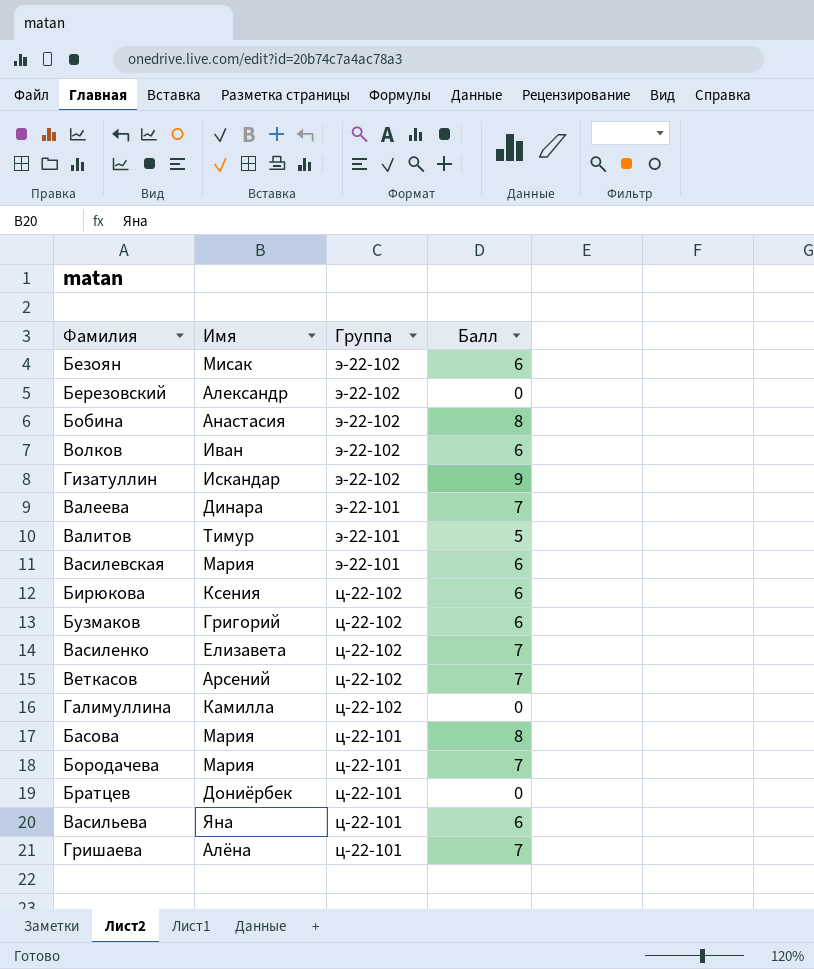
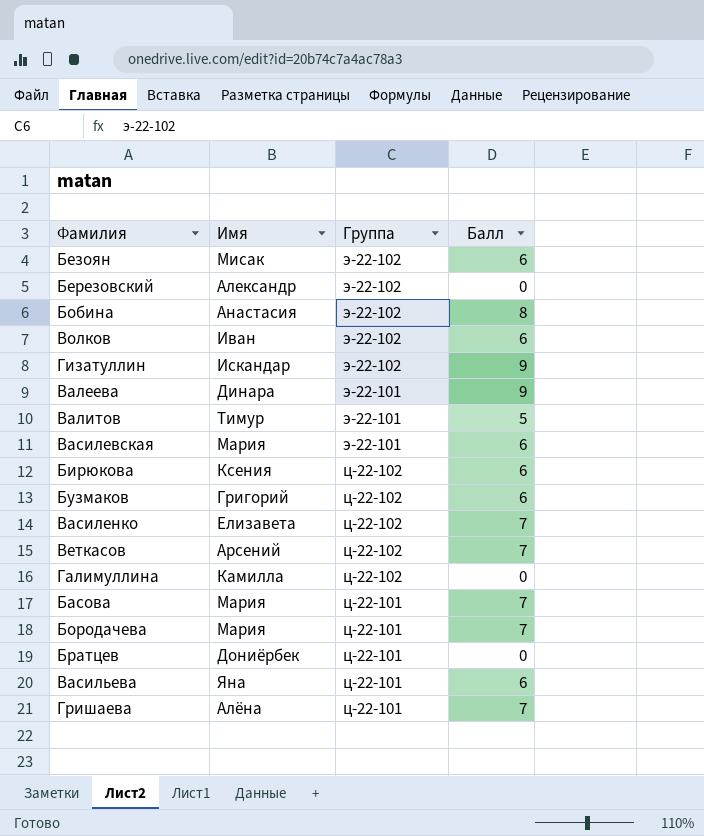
Валеева | Балл: 7 -> 9
Басова | Балл: 8 -> 7

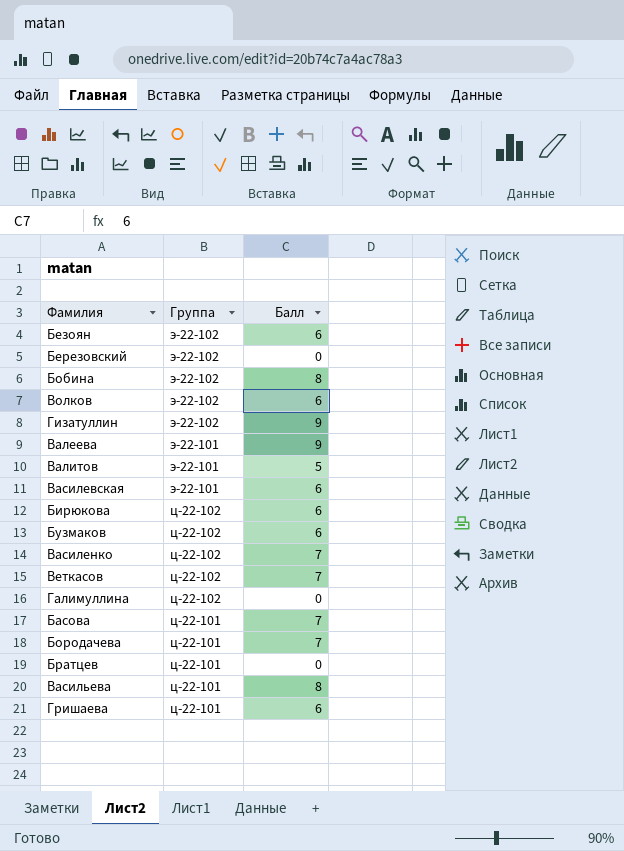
column Имя | position: 2 -> none
Васильева | Балл: 6 -> 8
Гришаева | Балл: 7 -> 6

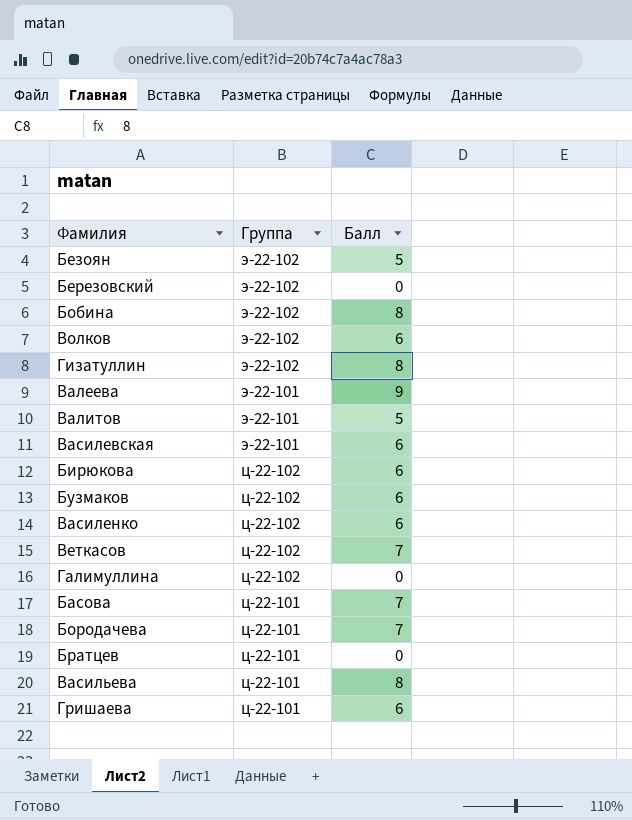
Безоян | Балл: 6 -> 5
Гизатуллин | Балл: 9 -> 8
Василенко | Балл: 7 -> 6

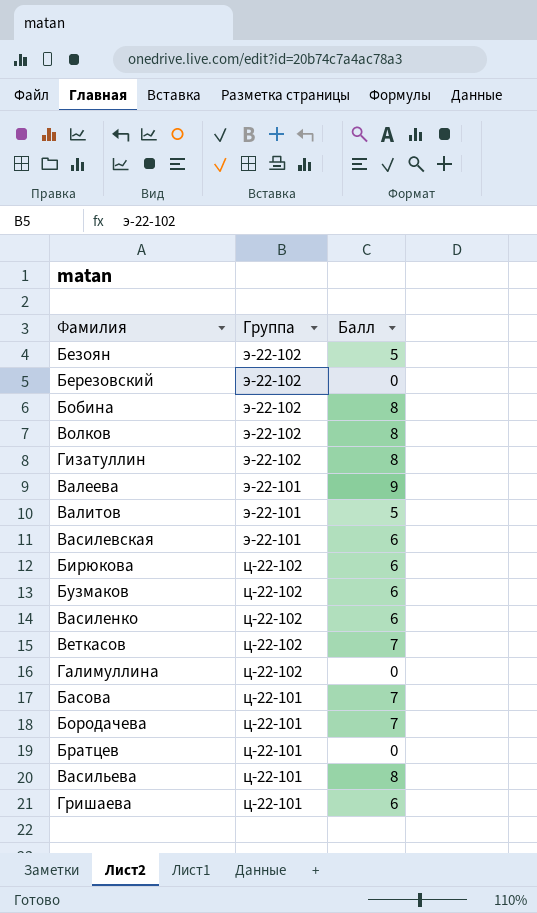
Волков | Балл: 6 -> 8

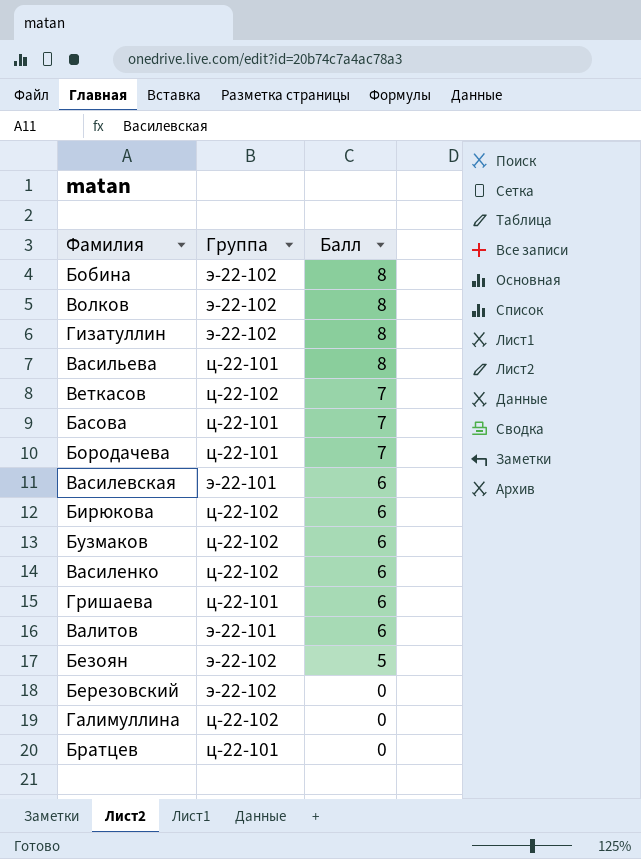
row order: Группа descending -> Балл descending
row Валеева: э-22-101 | 9 -> none
Валитов | Балл: 5 -> 6

